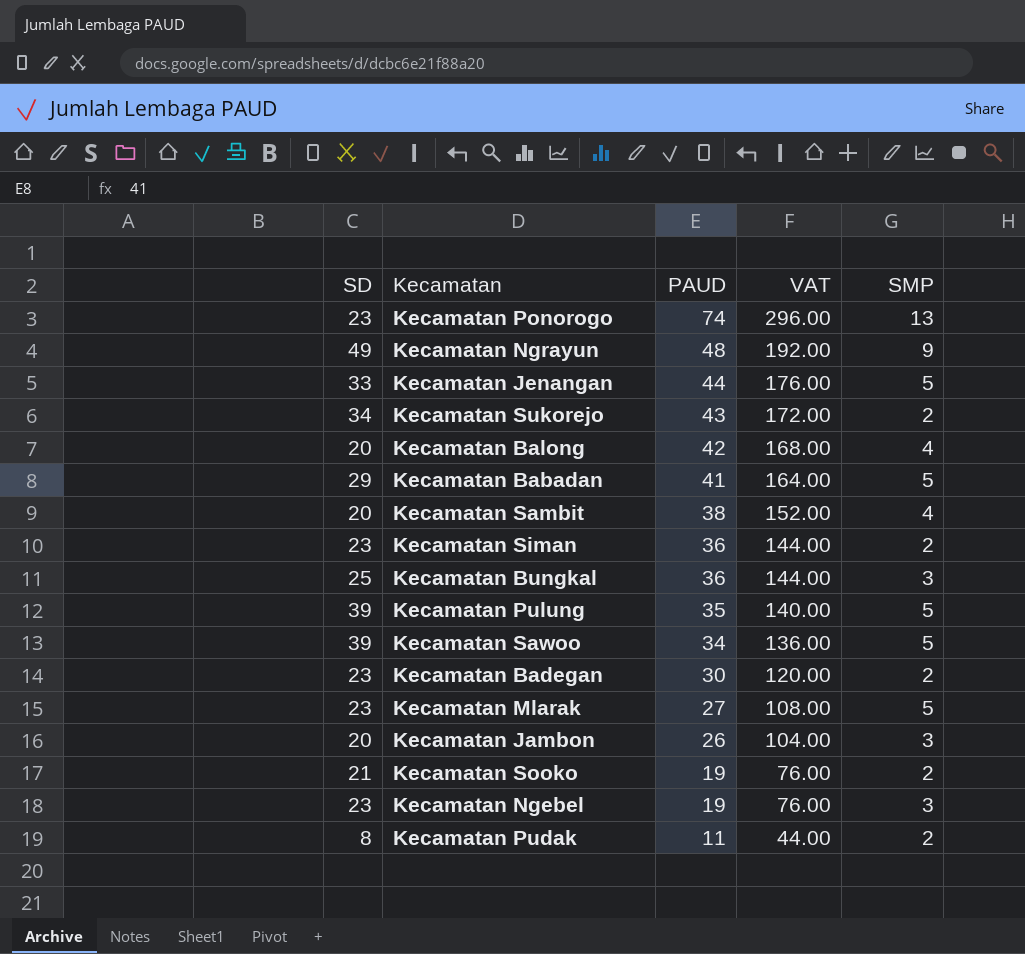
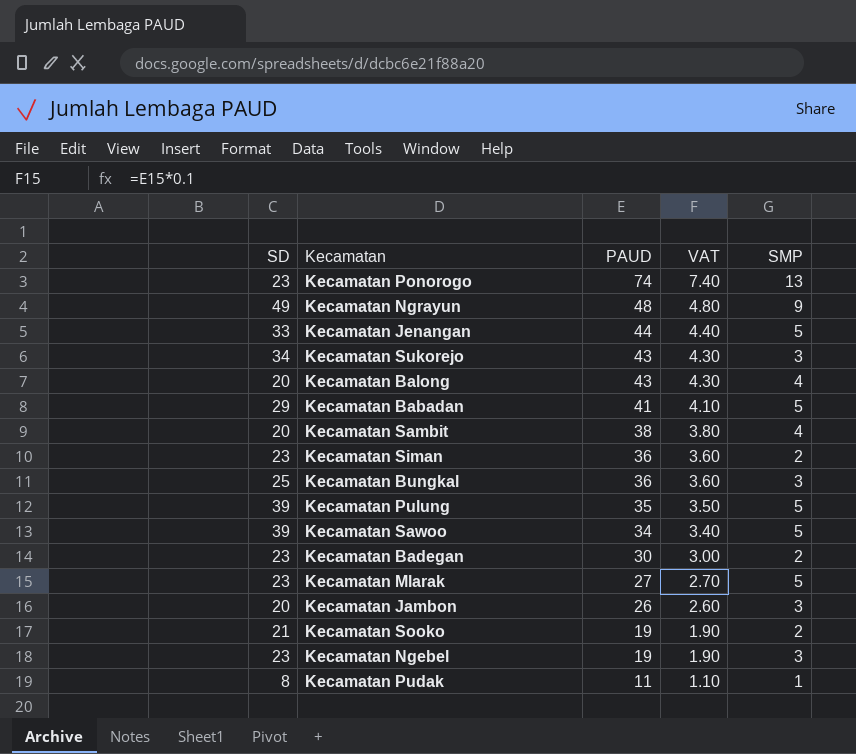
column VAT | formula: [PAUD] * 4 -> [PAUD] * 0.1
Kecamatan Sukorejo | SMP: 2 -> 3
Kecamatan Balong | PAUD: 42 -> 43
Kecamatan Pudak | SMP: 2 -> 1

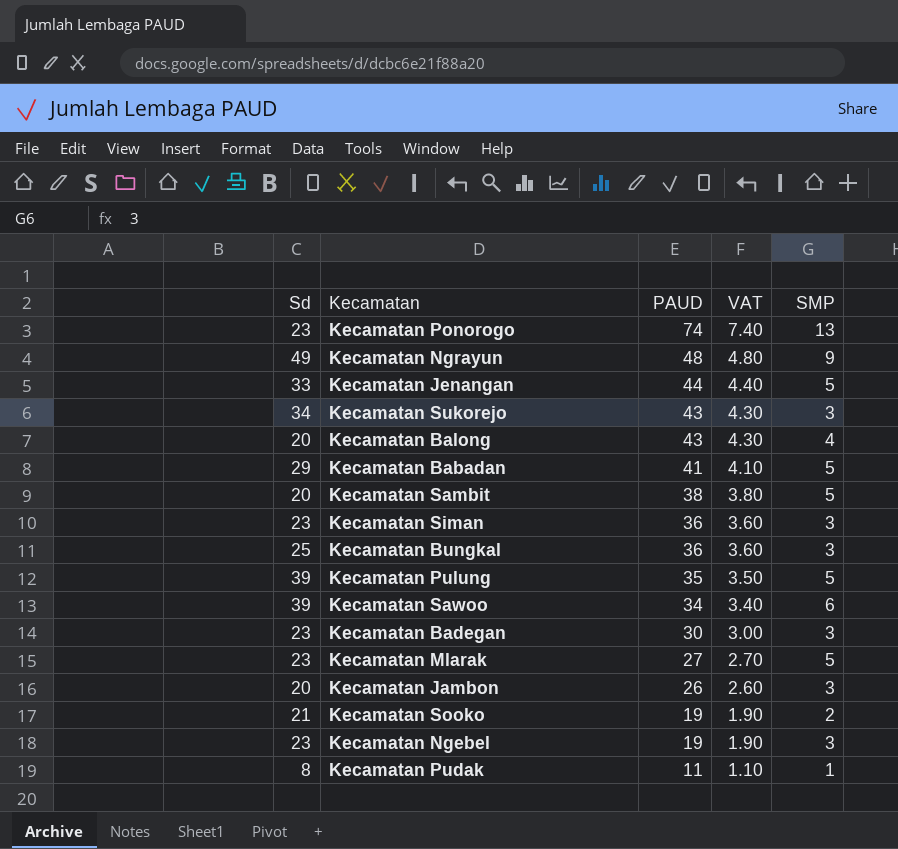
column name: SD -> Sd
Kecamatan Sambit | SMP: 4 -> 5
Kecamatan Siman | SMP: 2 -> 3
Kecamatan Sawoo | SMP: 5 -> 6
Kecamatan Badegan | SMP: 2 -> 3

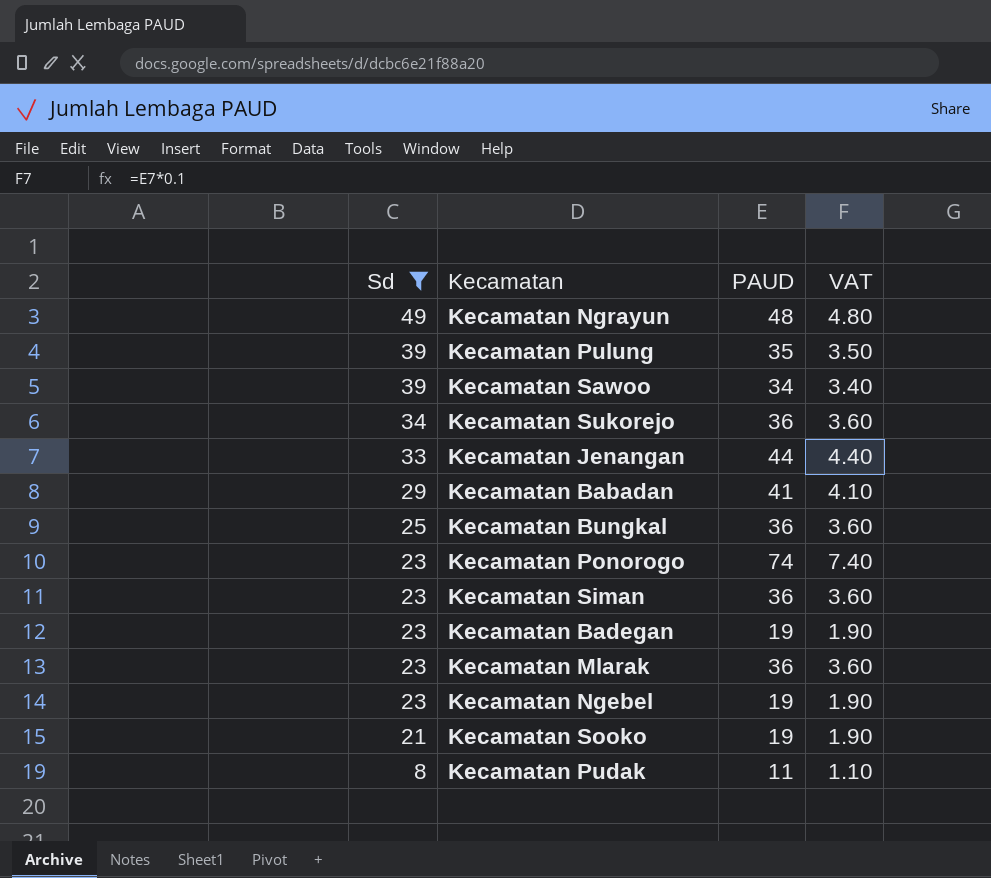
filter: none -> Sd != 20
row order: PAUD descending -> Sd descending
column SMP | position: 5 -> none
Kecamatan Sukorejo | PAUD: 43 -> 36
Kecamatan Sukorejo | VAT: 4.30 -> 3.60
Kecamatan Badegan | PAUD: 30 -> 19
Kecamatan Badegan | VAT: 3.00 -> 1.90
Kecamatan Mlarak | PAUD: 27 -> 36
Kecamatan Mlarak | VAT: 2.70 -> 3.60

